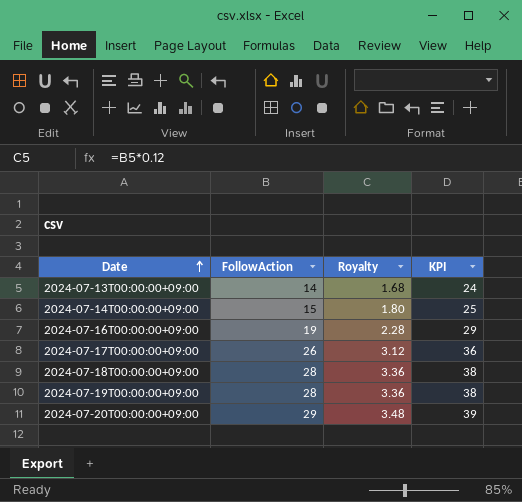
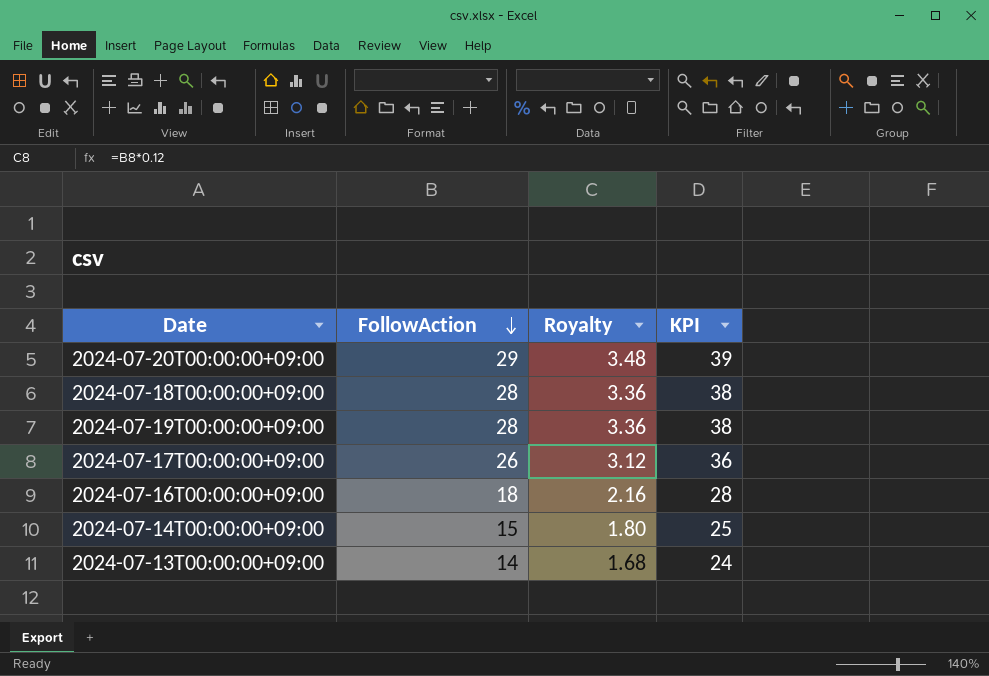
row order: Date ascending -> FollowAction descending
2024-07-16T00:00:00+09:00 | FollowAction: 19 -> 18
2024-07-16T00:00:00+09:00 | Royalty: 2.28 -> 2.16
2024-07-16T00:00:00+09:00 | KPI: 29 -> 28

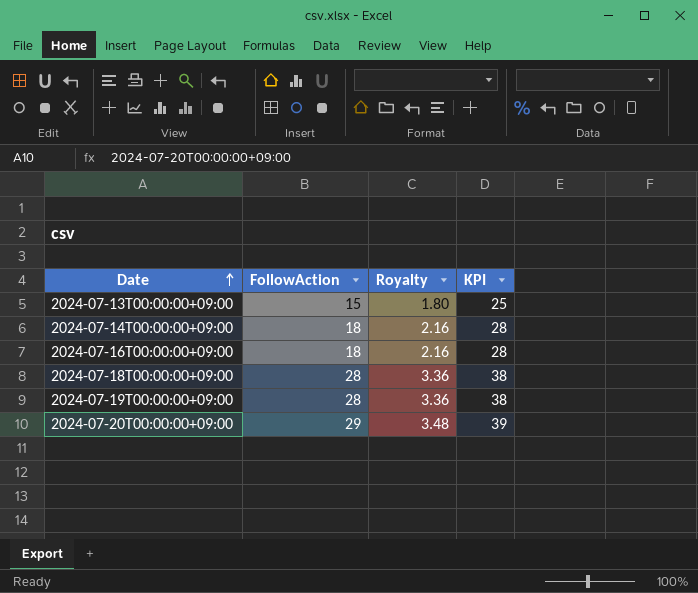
row order: FollowAction descending -> Date ascending
row 2024-07-17T00:00:00+09:00: 26 | 3.12 | 36 -> none
2024-07-13T00:00:00+09:00 | FollowAction: 14 -> 15
2024-07-13T00:00:00+09:00 | Royalty: 1.68 -> 1.80
2024-07-13T00:00:00+09:00 | KPI: 24 -> 25
2024-07-14T00:00:00+09:00 | FollowAction: 15 -> 18
2024-07-14T00:00:00+09:00 | Royalty: 1.80 -> 2.16
2024-07-14T00:00:00+09:00 | KPI: 25 -> 28

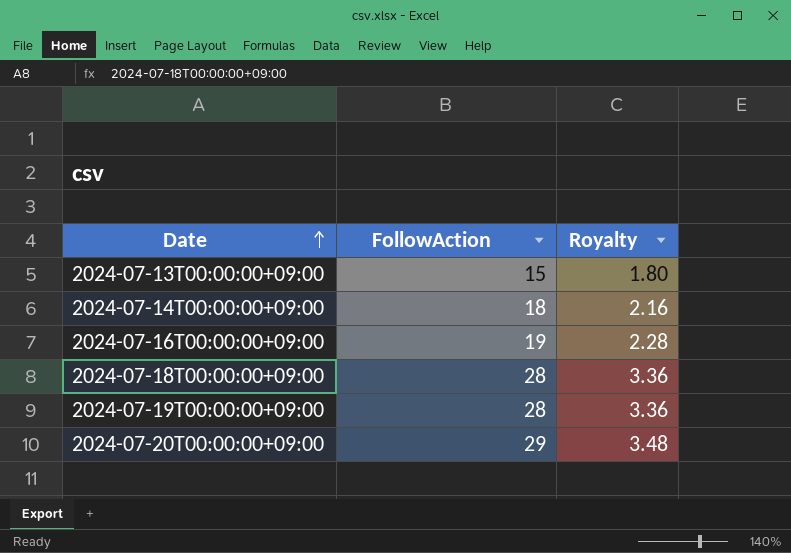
column KPI | formula: [FollowAction] + 10 -> none
2024-07-16T00:00:00+09:00 | FollowAction: 18 -> 19
2024-07-16T00:00:00+09:00 | Royalty: 2.16 -> 2.28

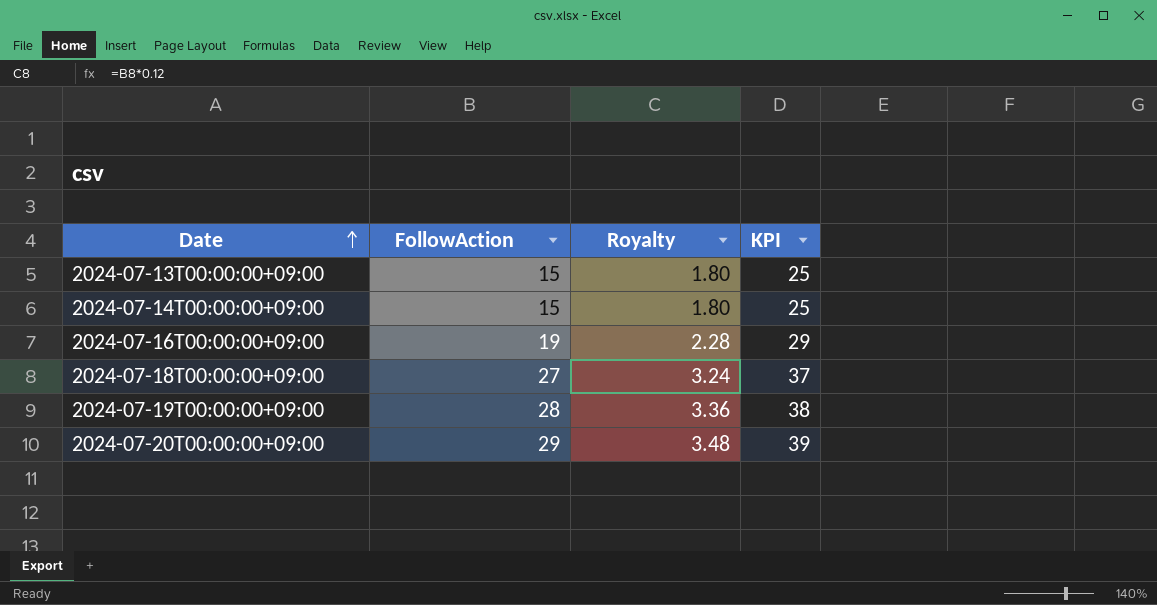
column KPI | formula: none -> [FollowAction] + 10
2024-07-14T00:00:00+09:00 | FollowAction: 18 -> 15
2024-07-14T00:00:00+09:00 | Royalty: 2.16 -> 1.80
2024-07-18T00:00:00+09:00 | FollowAction: 28 -> 27
2024-07-18T00:00:00+09:00 | Royalty: 3.36 -> 3.24

